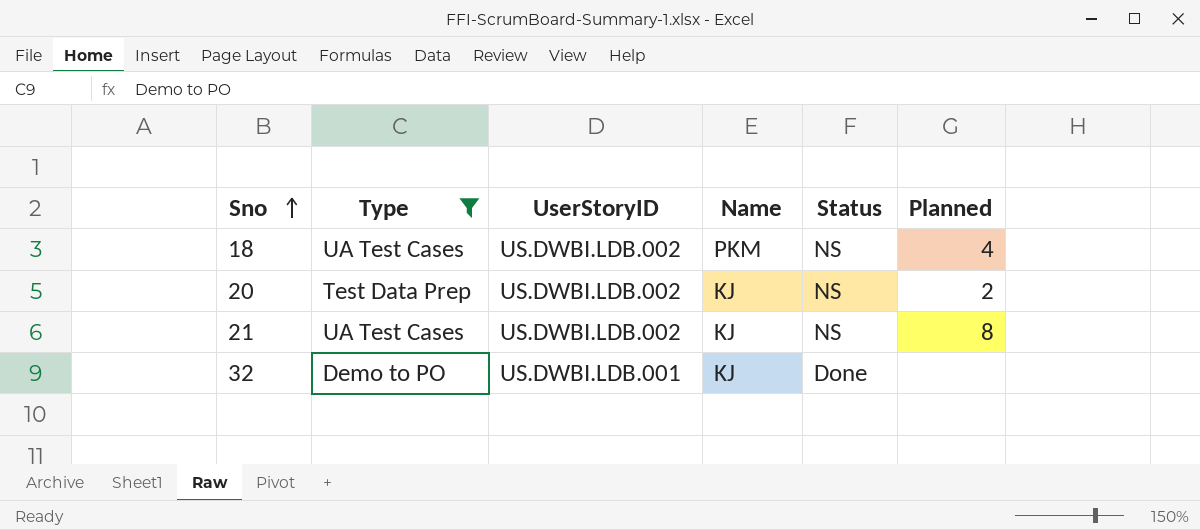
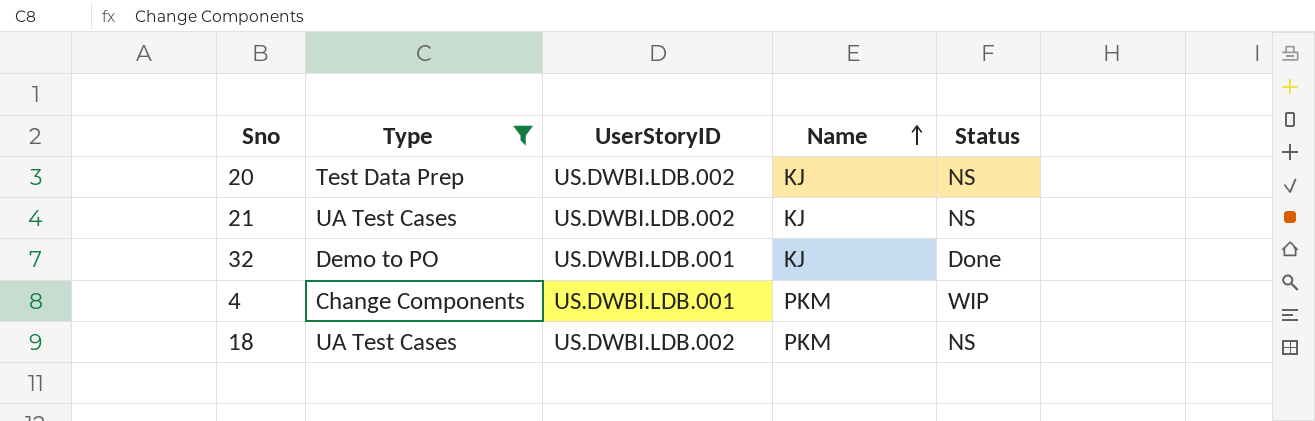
row order: Sno ascending -> Name ascending
column Planned | position: 6 -> none
row 4: none -> Change Components | US.DWBI.LDB.001 | PKM | WIP

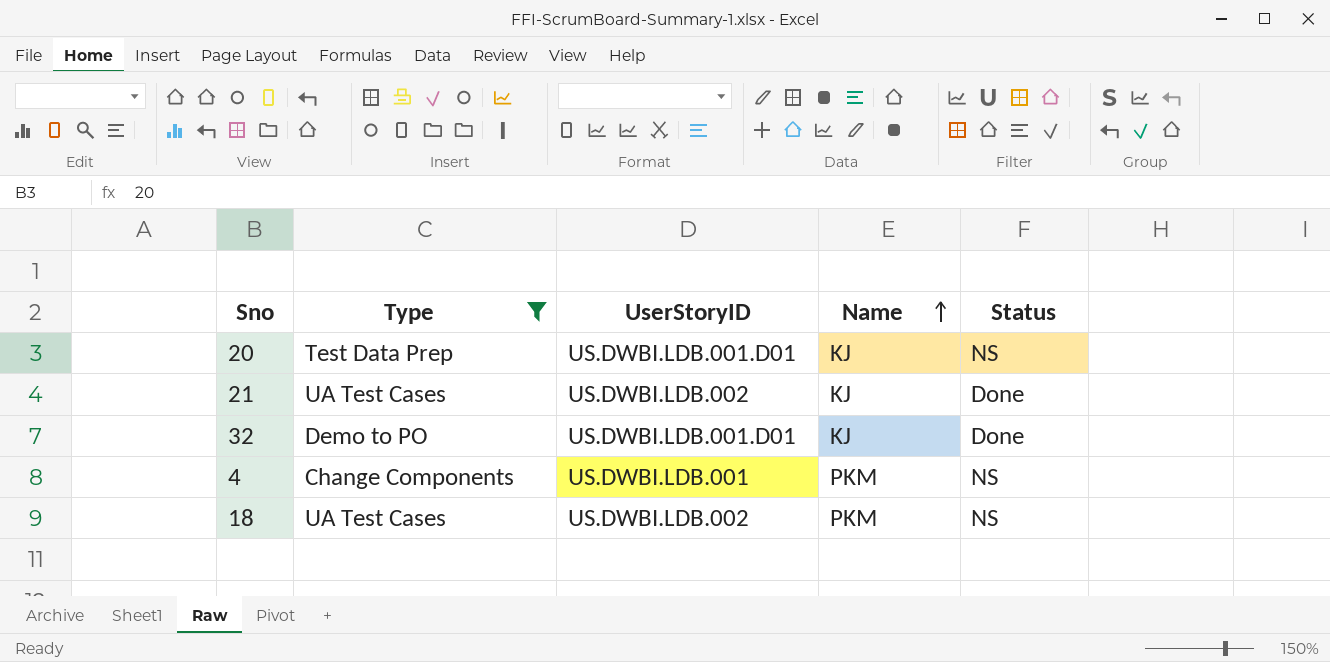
20 | UserStoryID: US.DWBI.LDB.002 -> US.DWBI.LDB.001.D01
21 | Status: NS -> Done
32 | UserStoryID: US.DWBI.LDB.001 -> US.DWBI.LDB.001.D01
4 | Status: WIP -> NS

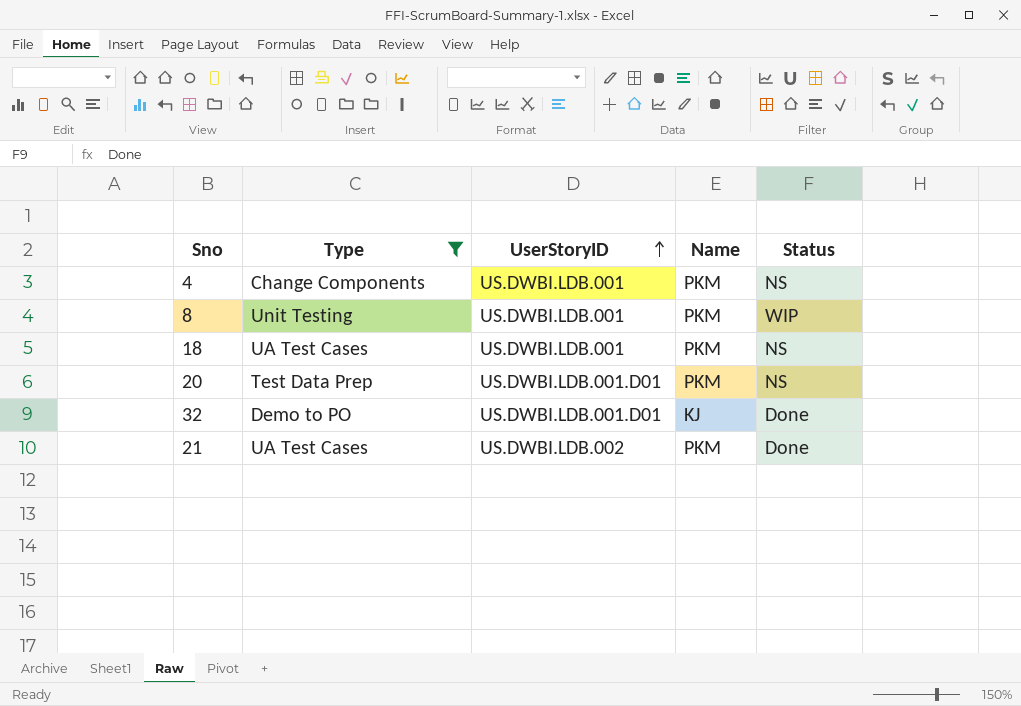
row order: Name ascending -> UserStoryID ascending
row 8: none -> Unit Testing | US.DWBI.LDB.001 | PKM | WIP
18 | UserStoryID: US.DWBI.LDB.002 -> US.DWBI.LDB.001
20 | Name: KJ -> PKM
21 | Name: KJ -> PKM

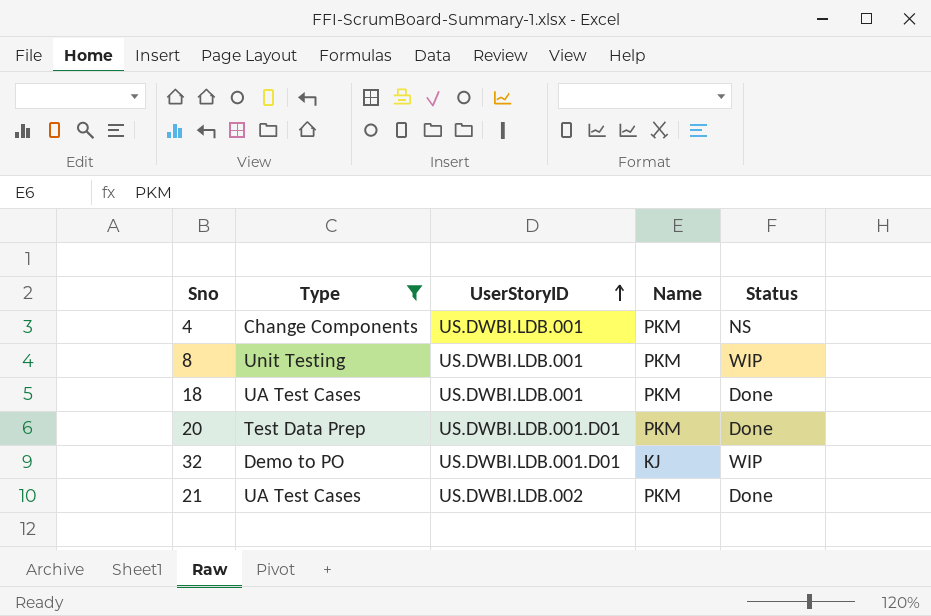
18 | Status: NS -> Done
20 | Status: NS -> Done
32 | Status: Done -> WIP

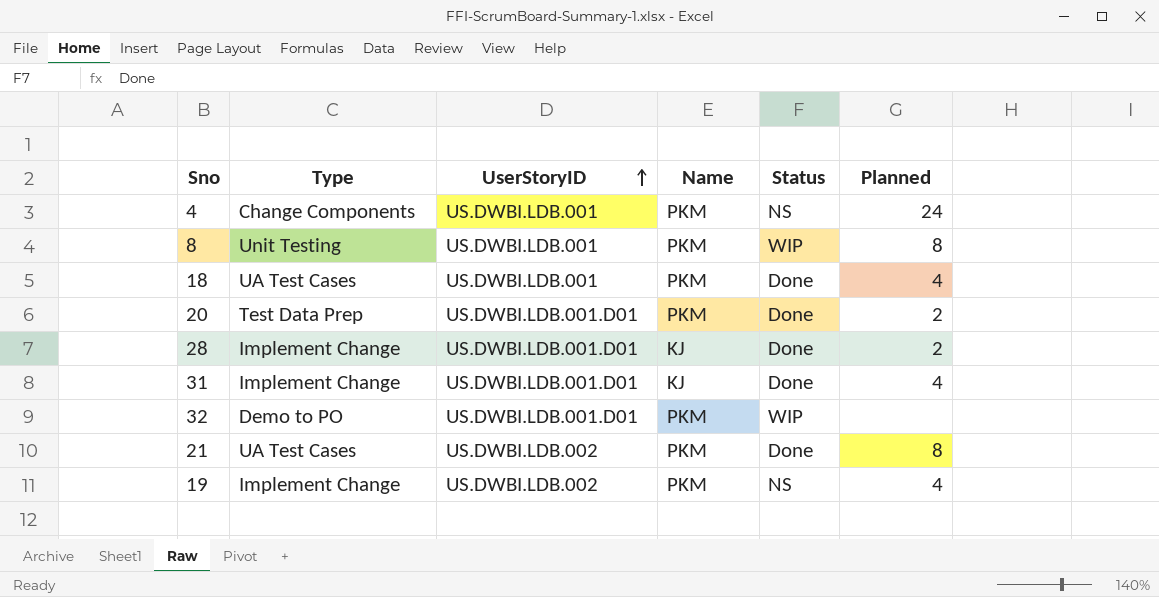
filter: Type != Implement Change -> none
column Planned | position: none -> 6
32 | Name: KJ -> PKM

